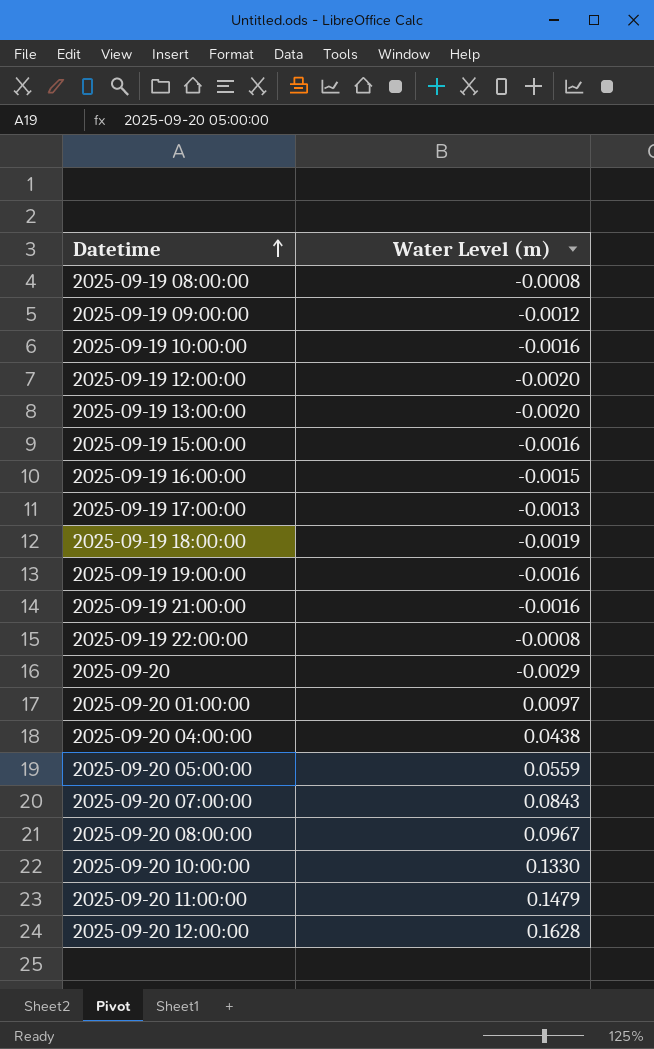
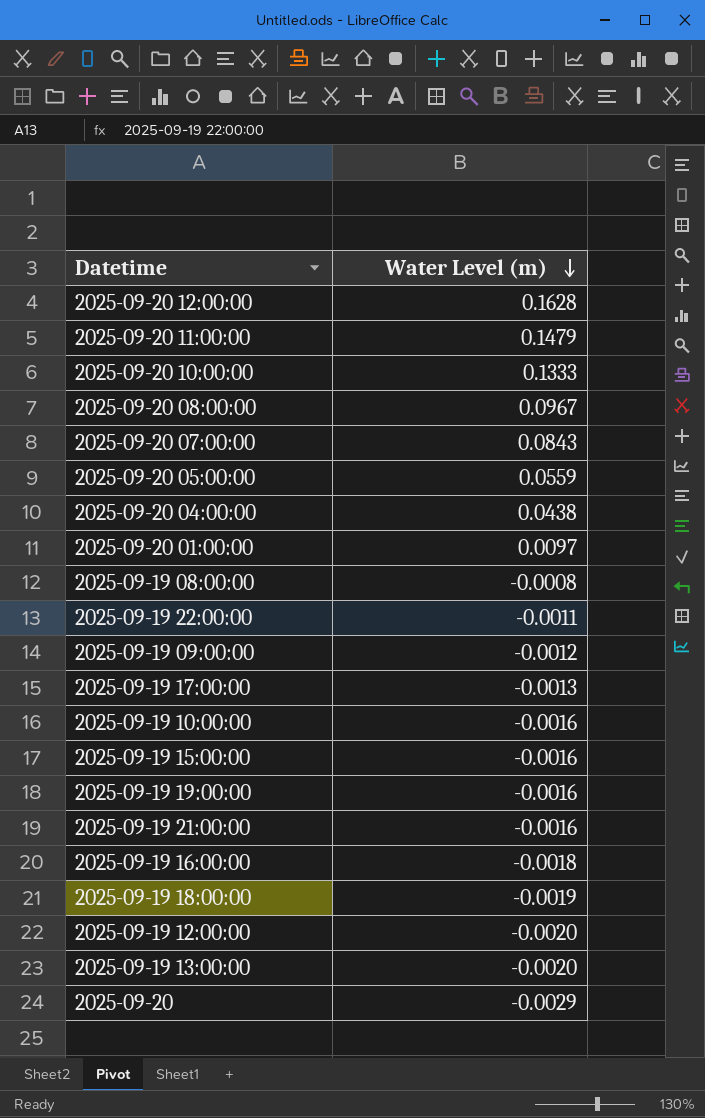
row order: Datetime ascending -> Water Level (m) descending
2025-09-20 10:00:00 | Water Level (m): 0.1330 -> 0.1333
2025-09-19 22:00:00 | Water Level (m): -0.0008 -> -0.0011
2025-09-19 16:00:00 | Water Level (m): -0.0015 -> -0.0018

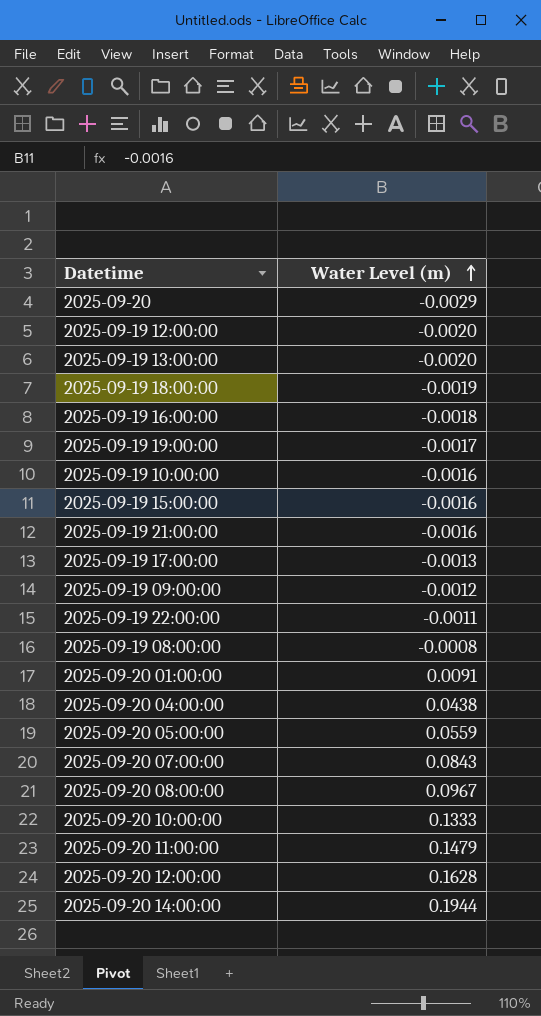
row order: Water Level (m) descending -> Water Level (m) ascending
2025-09-19 19:00:00 | Water Level (m): -0.0016 -> -0.0017
2025-09-20 01:00:00 | Water Level (m): 0.0097 -> 0.0091
row 2025-09-20 14:00:00: none -> 0.1944

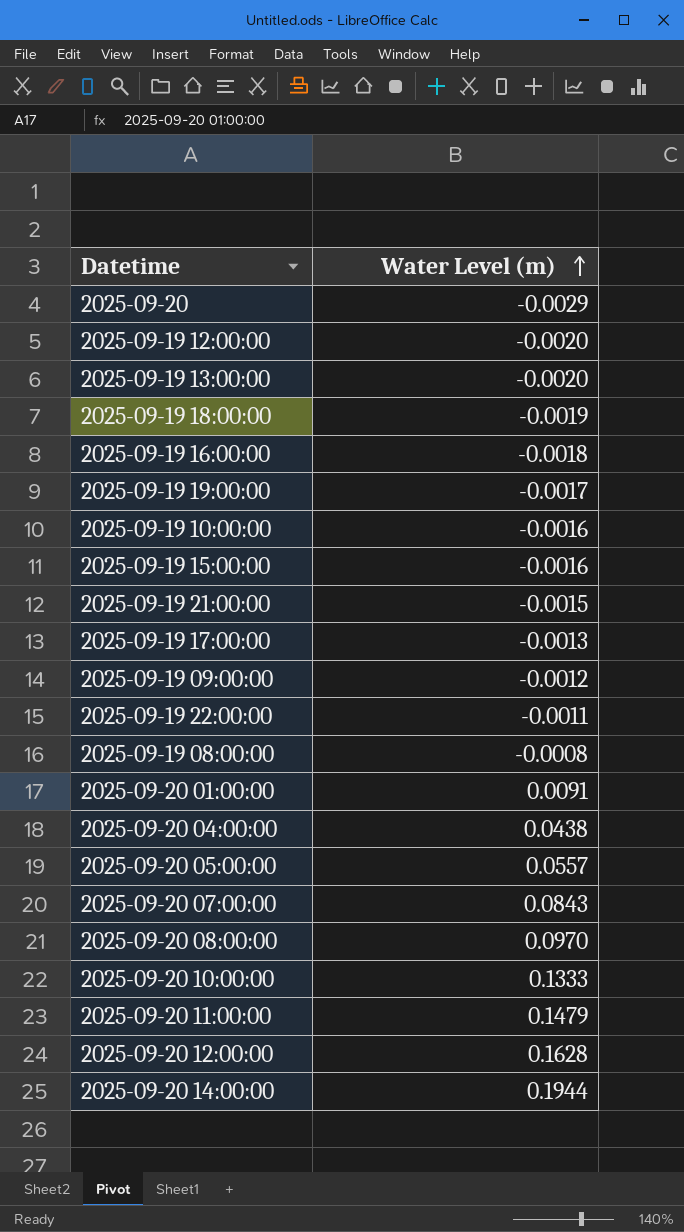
2025-09-19 21:00:00 | Water Level (m): -0.0016 -> -0.0015
2025-09-20 05:00:00 | Water Level (m): 0.0559 -> 0.0557
2025-09-20 08:00:00 | Water Level (m): 0.0967 -> 0.0970

